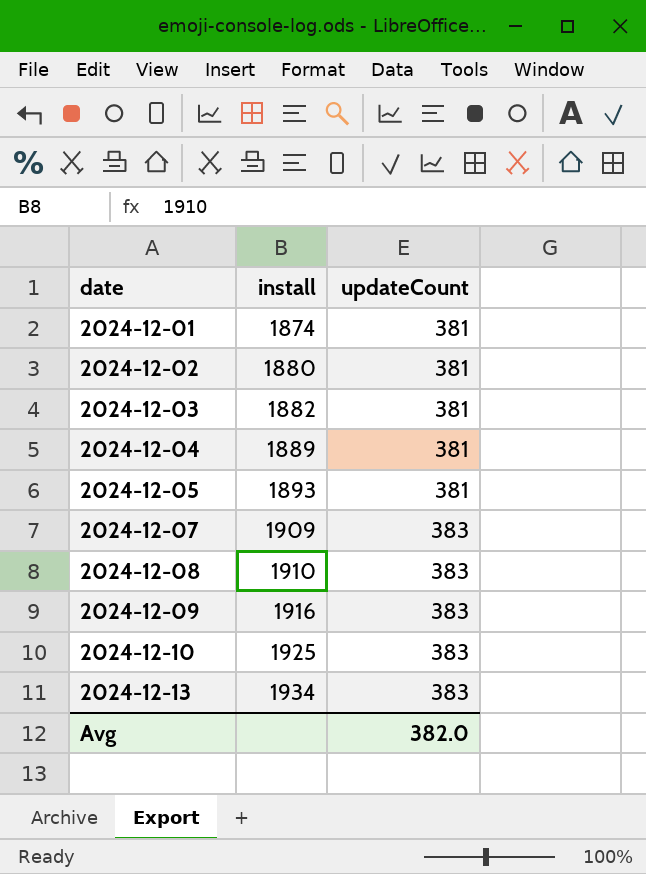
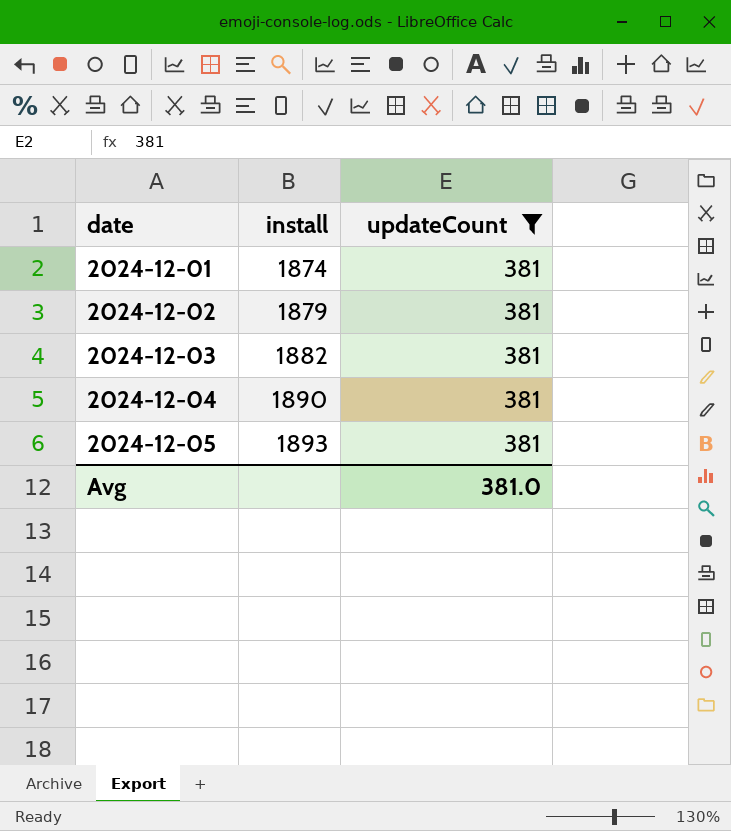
filter: none -> updateCount = 381
2024-12-02 | install: 1880 -> 1879
2024-12-04 | install: 1889 -> 1890
Avg | updateCount: 382.0 -> 381.0

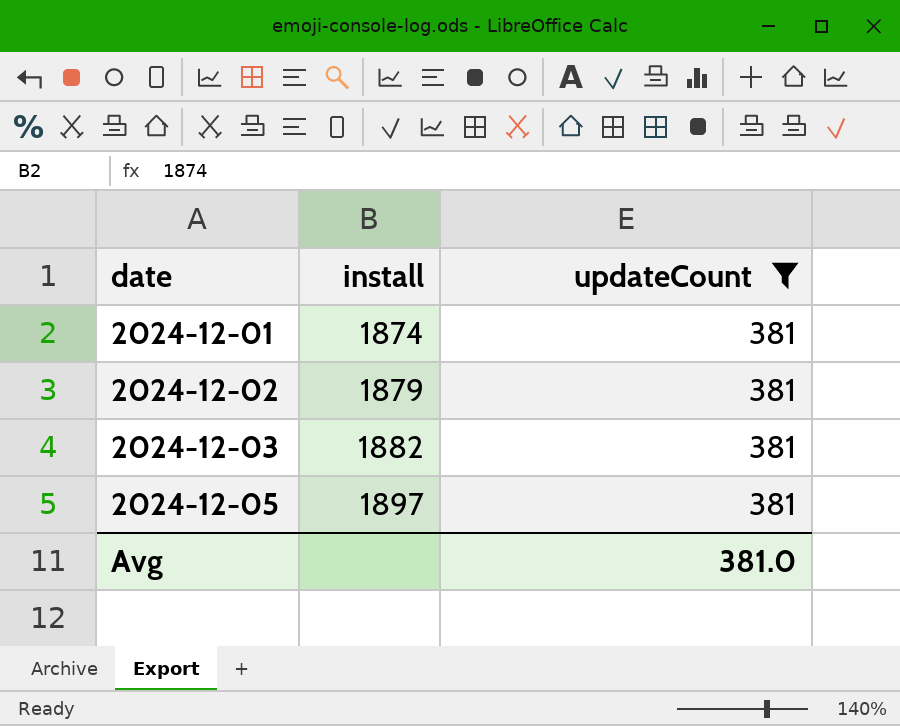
row 2024-12-04: 1890 | 381 -> none
2024-12-05 | install: 1893 -> 1897

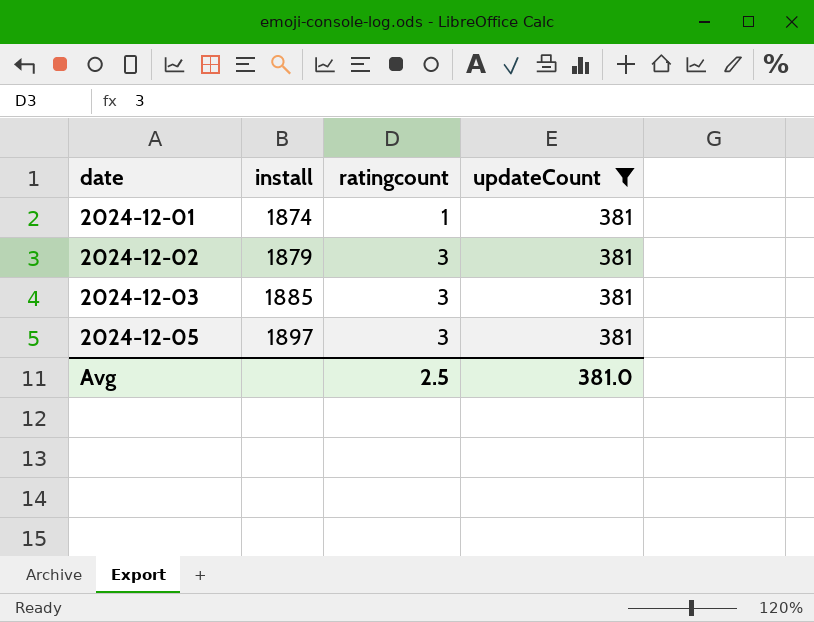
column ratingcount | position: none -> 3
2024-12-03 | install: 1882 -> 1885

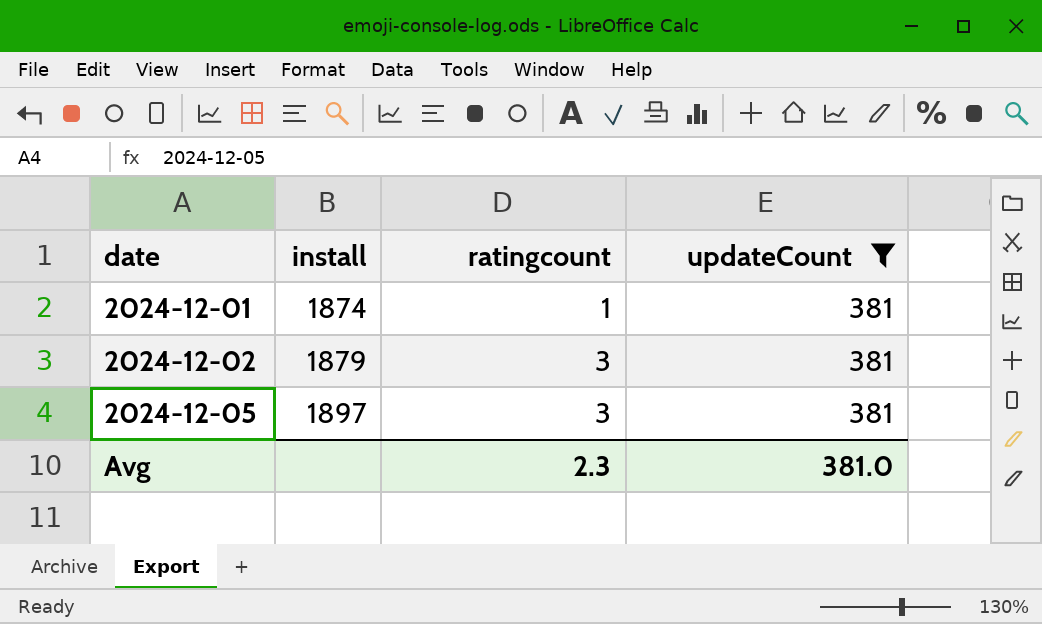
row 2024-12-03: 1885 | 3 | 381 -> none
Avg | ratingcount: 2.5 -> 2.3

